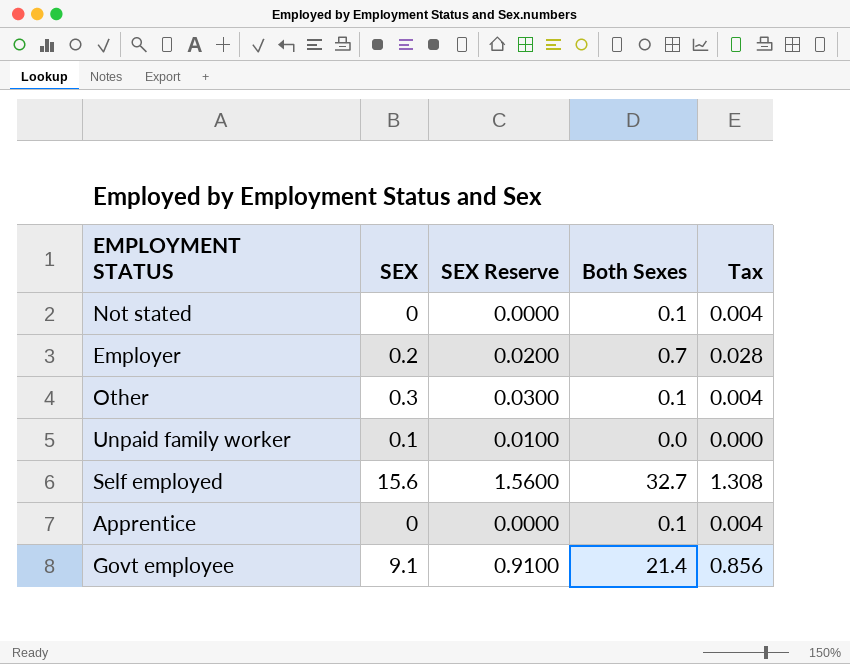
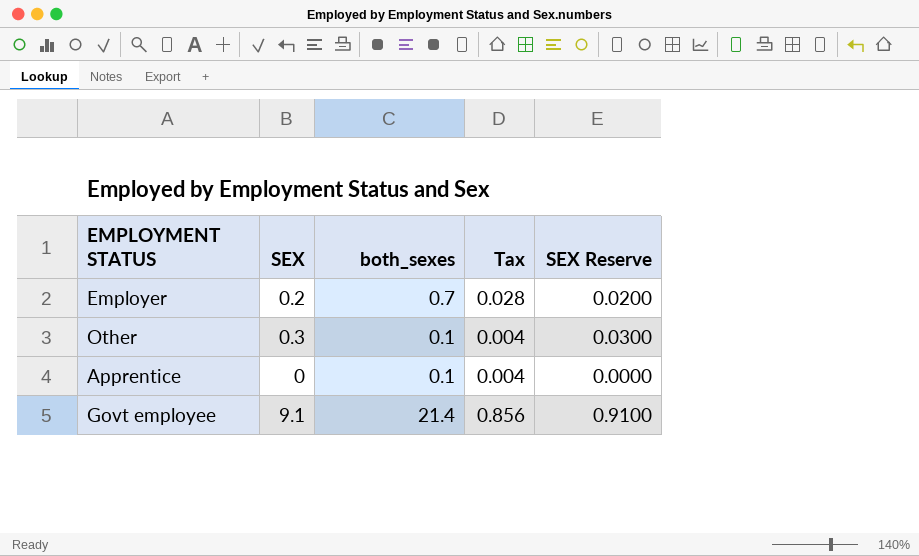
column name: Both Sexes -> both_sexes
column SEX Reserve | position: 3 -> 5
row Not stated: 0 | 0.0000 | 0.1 | 0.004 -> none
row Unpaid family worker: 0.1 | 0.0100 | 0.0 | 0.000 -> none
row Self employed: 15.6 | 1.5600 | 32.7 | 1.308 -> none

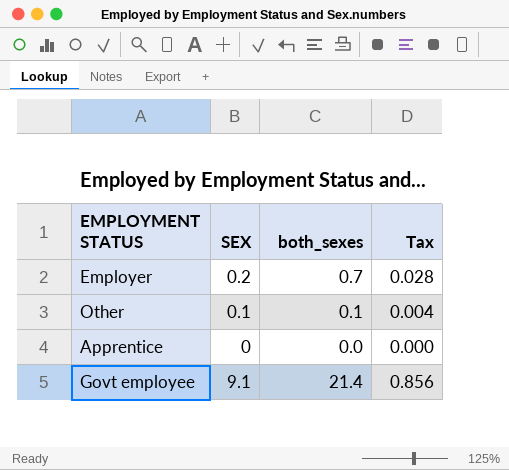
column SEX Reserve | formula: [SEX] * 0.1 -> none
Other | SEX: 0.3 -> 0.1
Apprentice | both_sexes: 0.1 -> 0.0
Apprentice | Tax: 0.004 -> 0.000

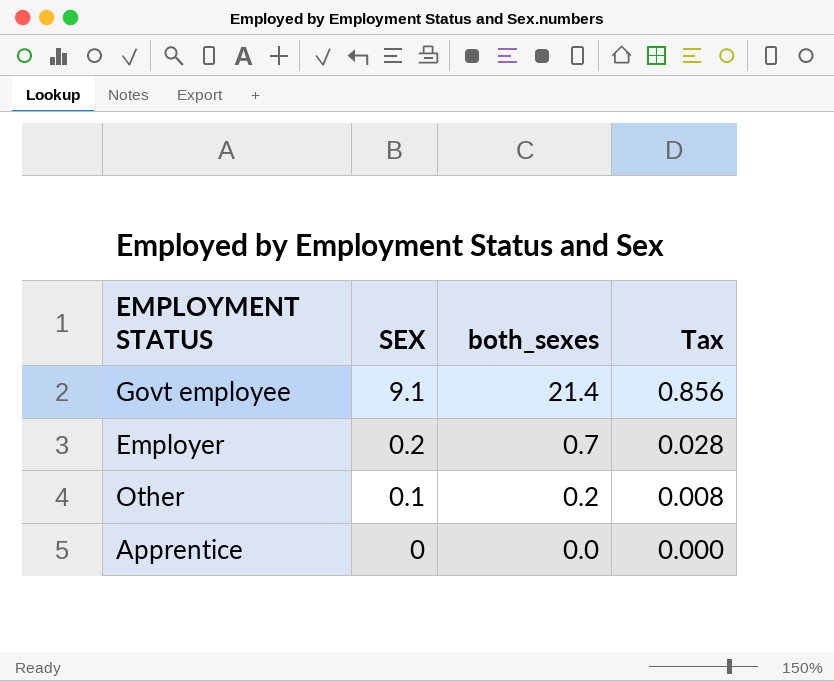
row order: none -> SEX descending
Other | both_sexes: 0.1 -> 0.2
Other | Tax: 0.004 -> 0.008

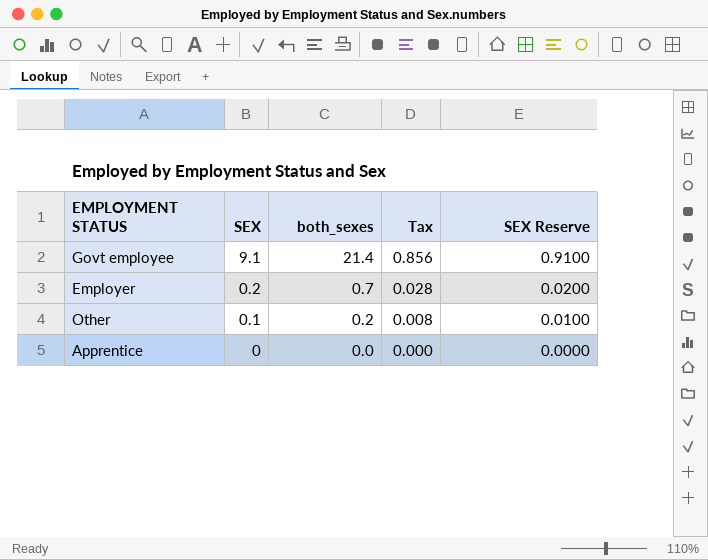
column SEX Reserve | formula: none -> [SEX] * 0.1

